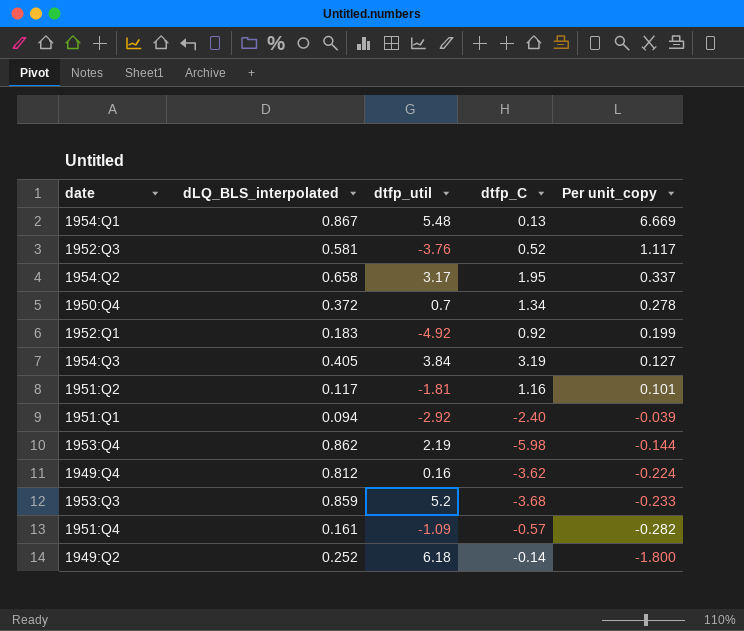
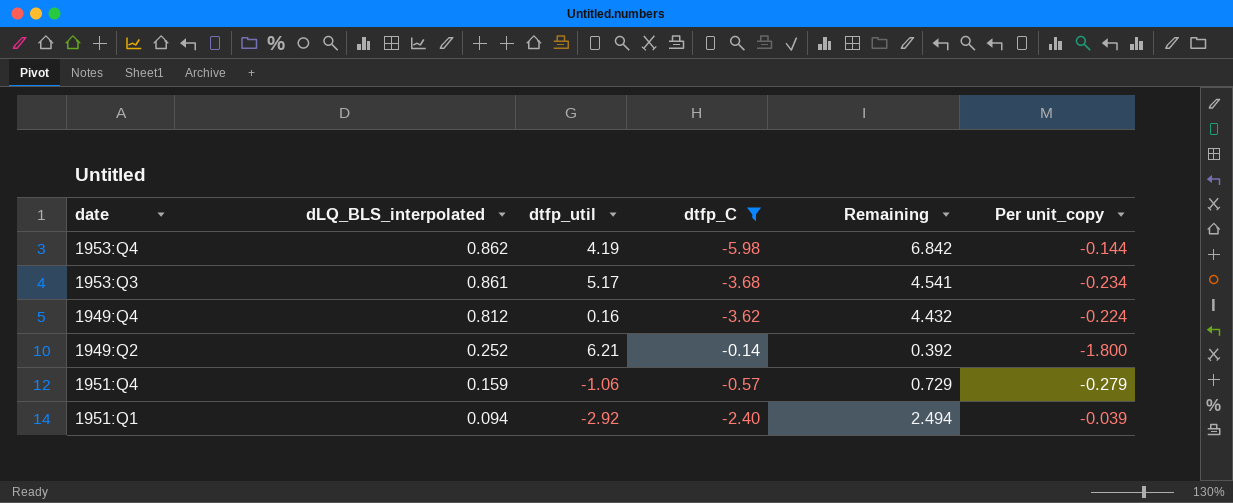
filter: none -> dtfp_C <= -0.14
row order: Per unit_copy descending -> dLQ_BLS_interpolated descending
column Remaining | formula: none -> [dLQ_BLS_interpolated] - [dtfp_C]
1953:Q4 | dtfp_util: 2.19 -> 4.19
1953:Q3 | dLQ_BLS_interpolated: 0.859 -> 0.861
1953:Q3 | dtfp_util: 5.2 -> 5.17
1953:Q3 | Per unit_copy: -0.233 -> -0.234
1949:Q2 | dtfp_util: 6.18 -> 6.21
1951:Q4 | dLQ_BLS_interpolated: 0.161 -> 0.159
1951:Q4 | dtfp_util: -1.09 -> -1.06
1951:Q4 | Per unit_copy: -0.282 -> -0.279

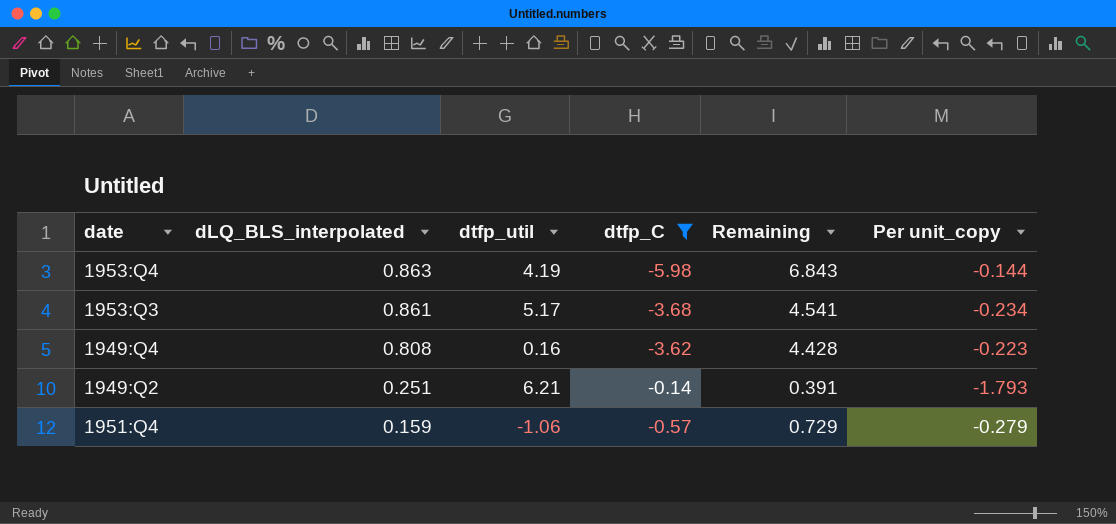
row 1951:Q1: 0.094 | -2.92 | -2.40 | 2.494 | -0.039 -> none
1953:Q4 | dLQ_BLS_interpolated: 0.862 -> 0.863
1953:Q4 | Remaining: 6.842 -> 6.843
1949:Q4 | dLQ_BLS_interpolated: 0.812 -> 0.808
1949:Q4 | Remaining: 4.432 -> 4.428
1949:Q4 | Per unit_copy: -0.224 -> -0.223
1949:Q2 | dLQ_BLS_interpolated: 0.252 -> 0.251
1949:Q2 | Remaining: 0.392 -> 0.391
1949:Q2 | Per unit_copy: -1.800 -> -1.793

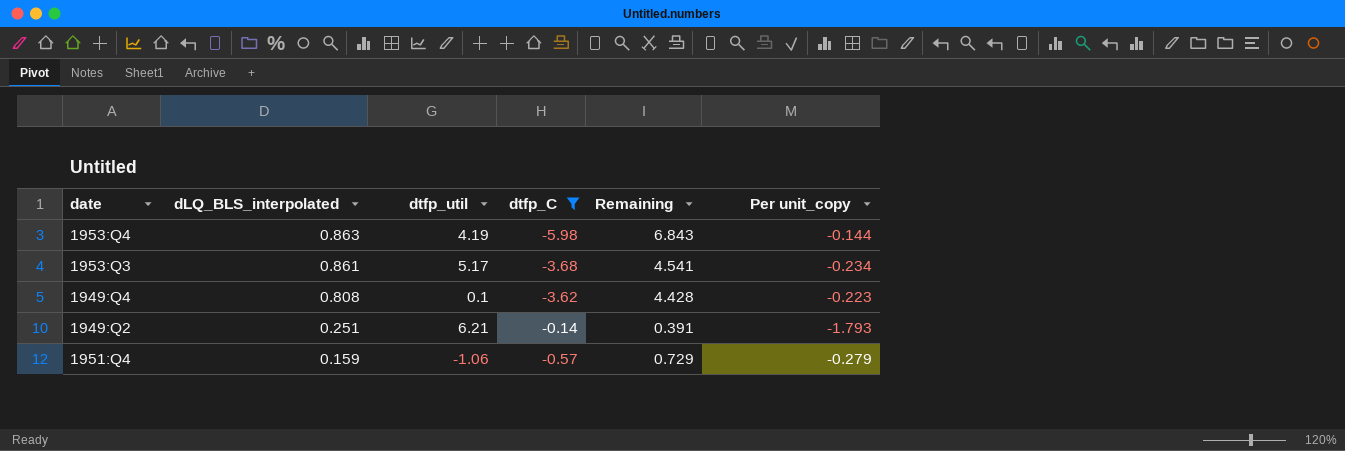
1949:Q4 | dtfp_util: 0.16 -> 0.1

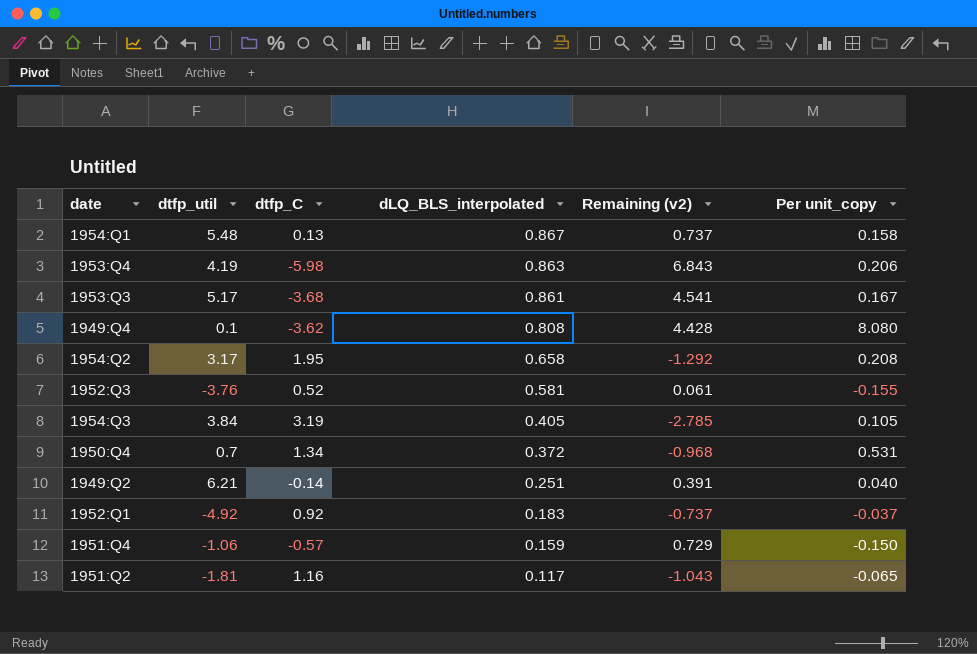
filter: dtfp_C <= -0.14 -> none
column dLQ_BLS_interpolated | position: 2 -> 4
column name: Remaining -> Remaining (v2)
column Per unit_copy | formula: [dLQ_BLS_interpolated] / [dtfp_C] -> [dLQ_BLS_interpolated] / [dtfp_util]

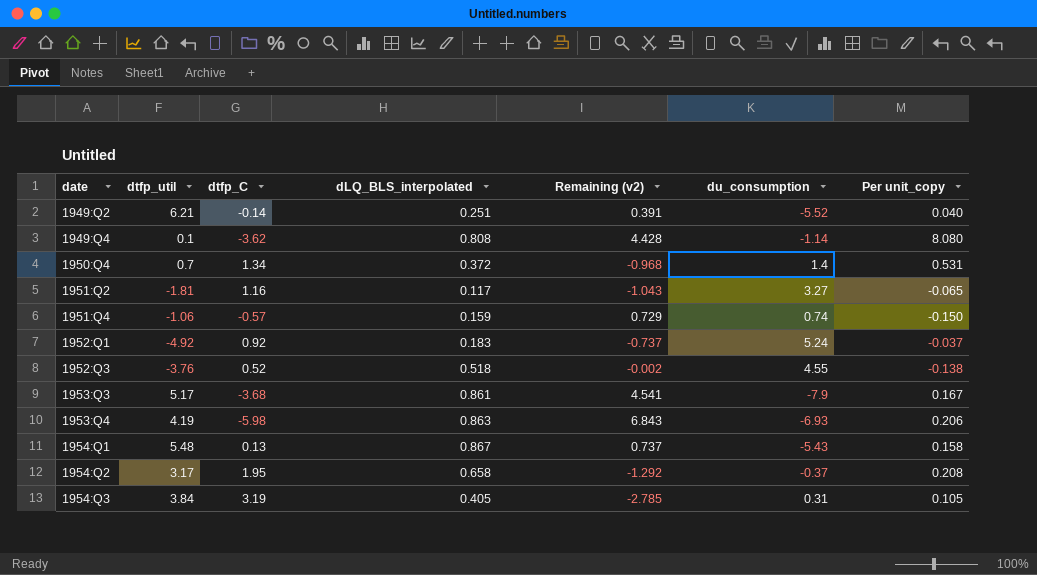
row order: dLQ_BLS_interpolated descending -> date ascending
column du_consumption | position: none -> 6
1952:Q3 | dLQ_BLS_interpolated: 0.581 -> 0.518
1952:Q3 | Remaining (v2): 0.061 -> -0.002
1952:Q3 | Per unit_copy: -0.155 -> -0.138

